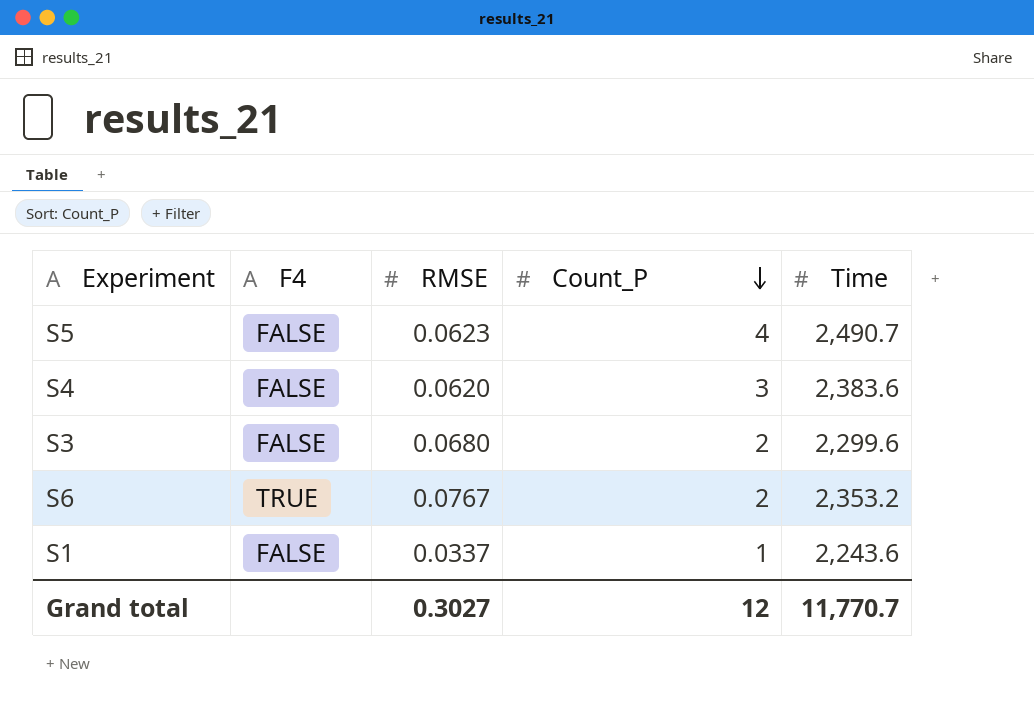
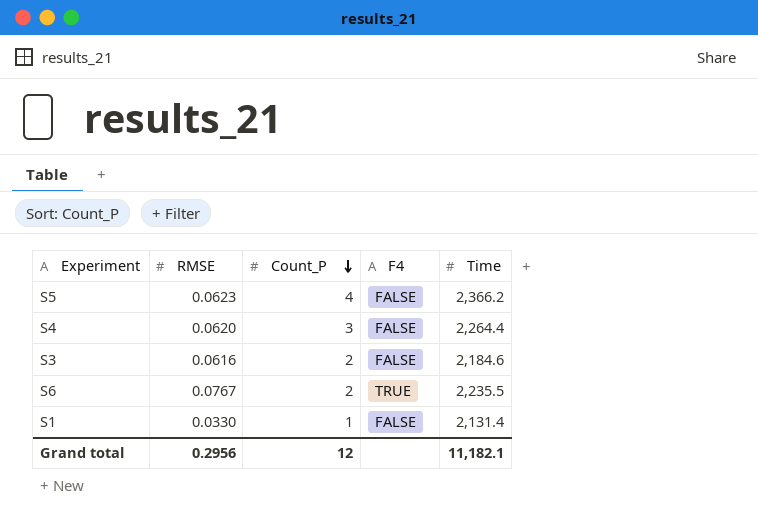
column F4 | position: 2 -> 4
S5 | Time: 2,490.7 -> 2,366.2
S4 | Time: 2,383.6 -> 2,264.4
S3 | RMSE: 0.0680 -> 0.0616
S3 | Time: 2,299.6 -> 2,184.6
S6 | Time: 2,353.2 -> 2,235.5
S1 | RMSE: 0.0337 -> 0.0330
S1 | Time: 2,243.6 -> 2,131.4
Grand total | RMSE: 0.3027 -> 0.2956
Grand total | Time: 11,770.7 -> 11,182.1

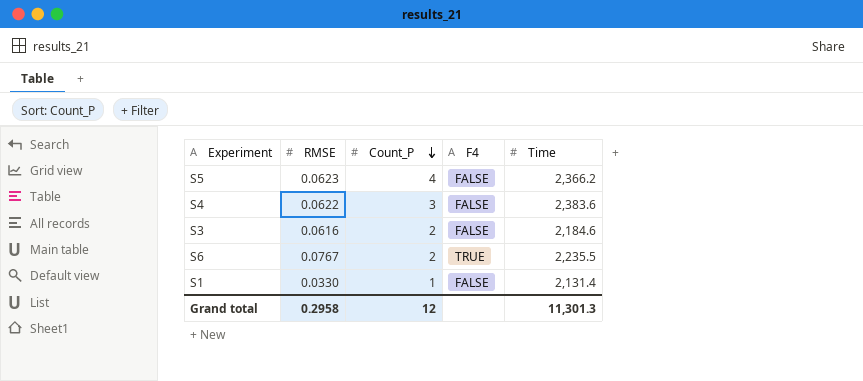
S4 | RMSE: 0.0620 -> 0.0622
S4 | Time: 2,264.4 -> 2,383.6
Grand total | RMSE: 0.2956 -> 0.2958
Grand total | Time: 11,182.1 -> 11,301.3

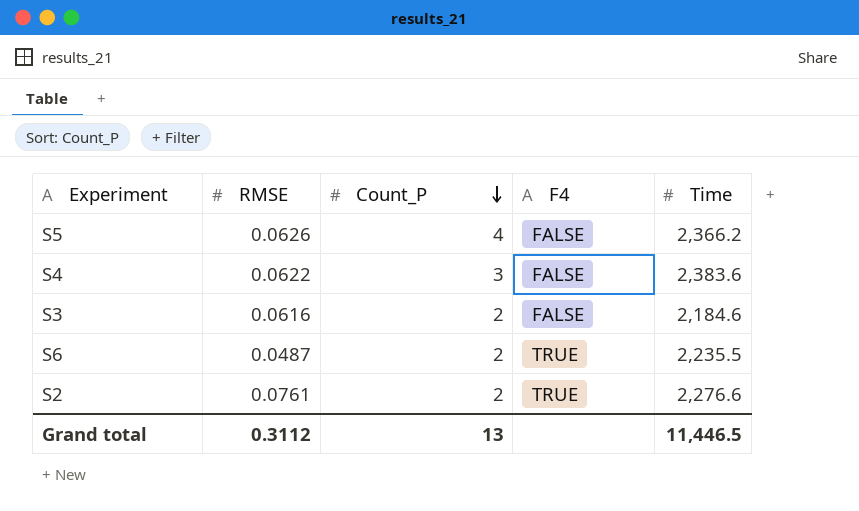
row S1: 0.0330 | 1 | FALSE | 2,131.4 -> none
S5 | RMSE: 0.0623 -> 0.0626
S6 | RMSE: 0.0767 -> 0.0487
row S2: none -> 0.0761 | 2 | TRUE | 2,276.6
Grand total | RMSE: 0.2958 -> 0.3112
Grand total | Count_P: 12 -> 13
Grand total | Time: 11,301.3 -> 11,446.5

